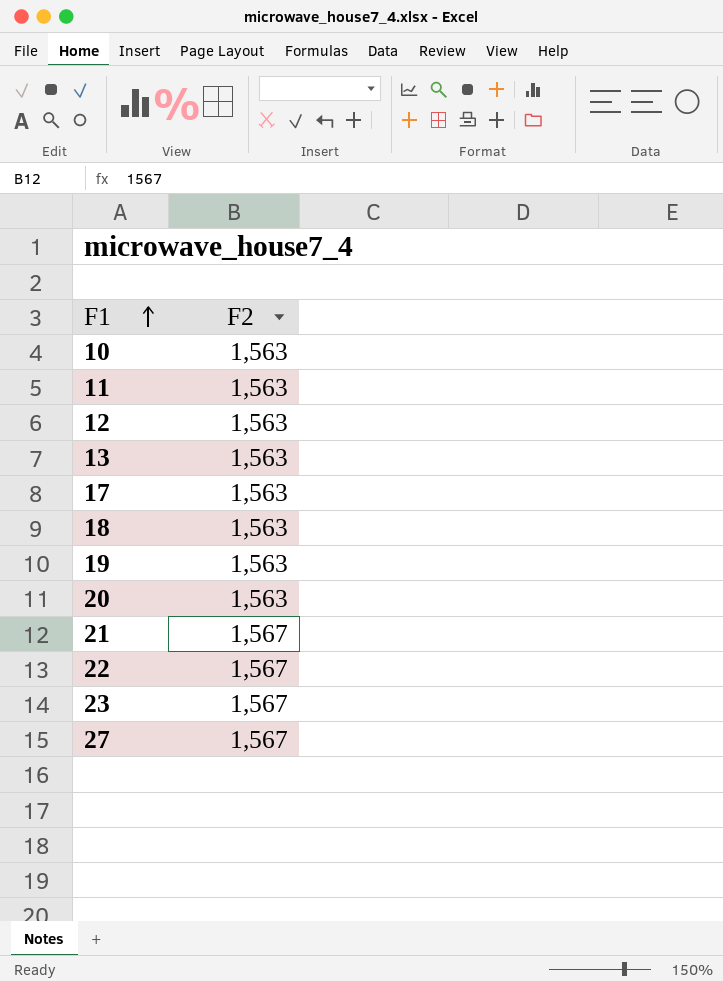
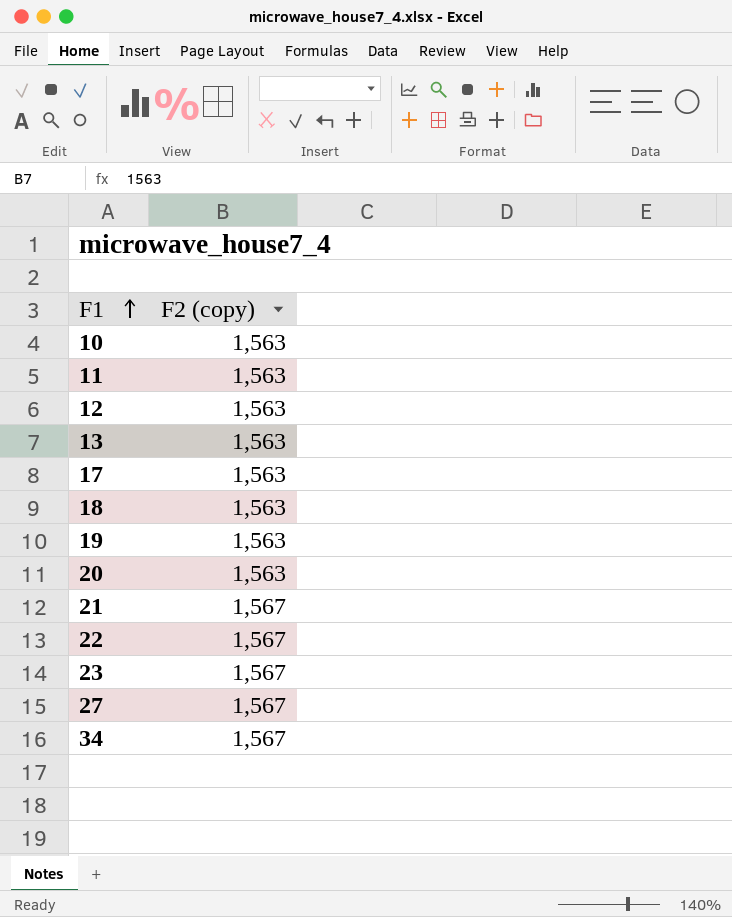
column name: F2 -> F2 (copy)
row 34: none -> 1,567

